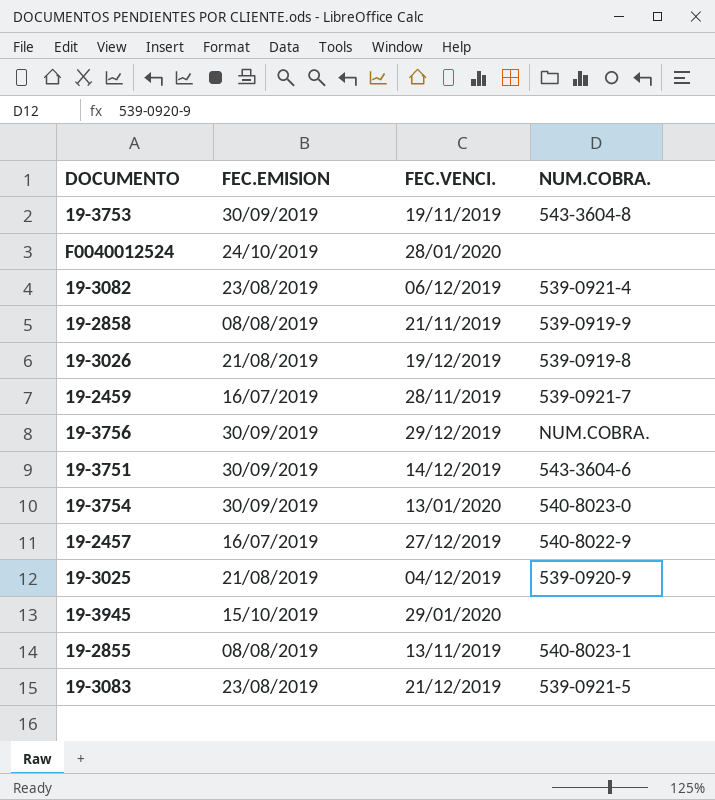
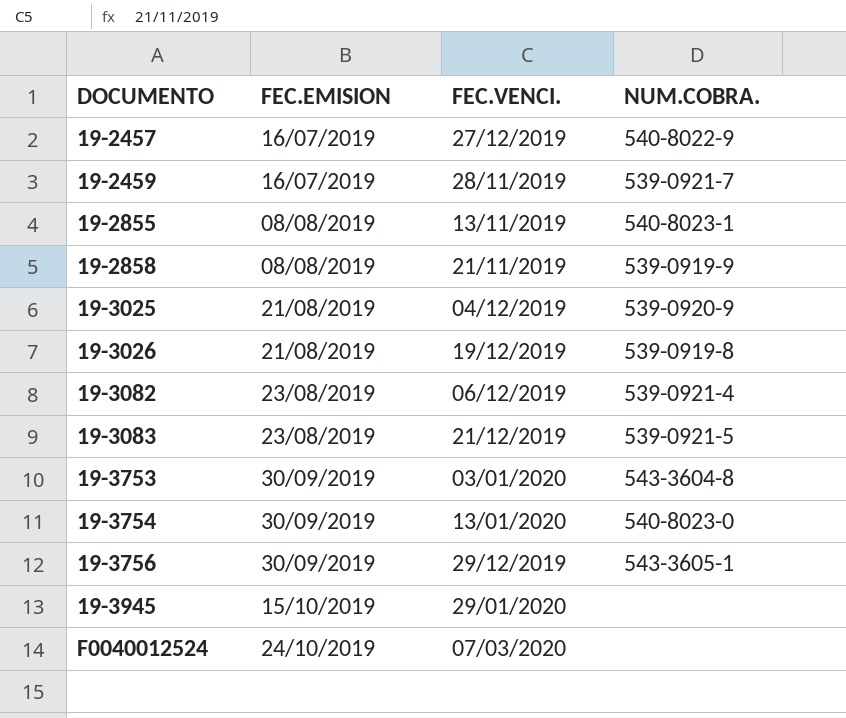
row order: none -> DOCUMENTO ascending
row 19-3751: 30/09/2019 | 14/12/2019 | 543-3604-6 -> none
19-3753 | FEC.VENCI.: 19/11/2019 -> 03/01/2020
19-3756 | NUM.COBRA.: NUM.COBRA. -> 543-3605-1
F0040012524 | FEC.VENCI.: 28/01/2020 -> 07/03/2020

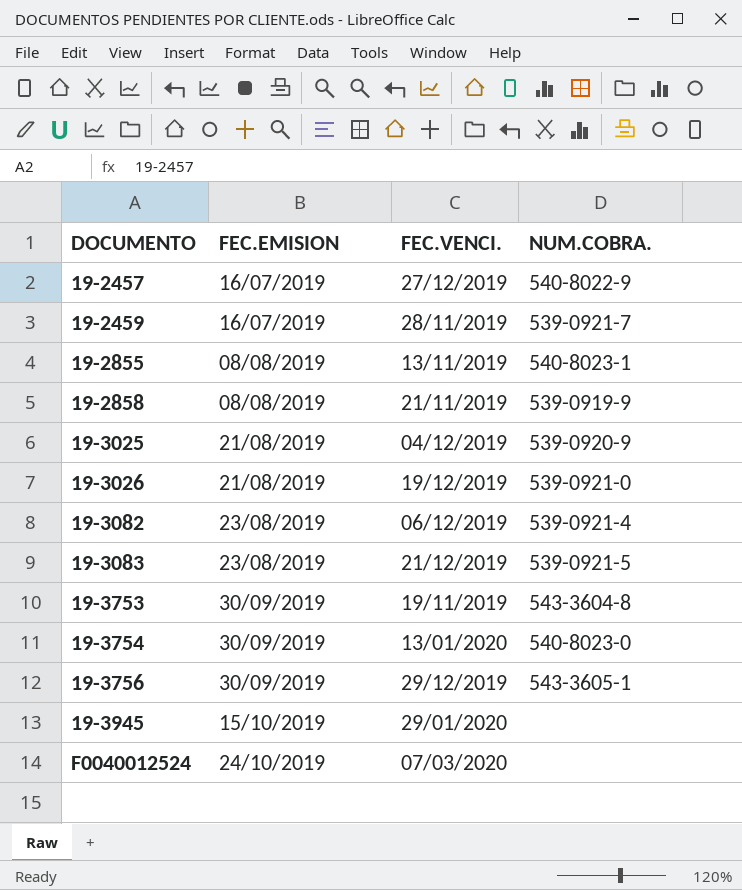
19-3026 | NUM.COBRA.: 539-0919-8 -> 539-0921-0
19-3753 | FEC.VENCI.: 03/01/2020 -> 19/11/2019

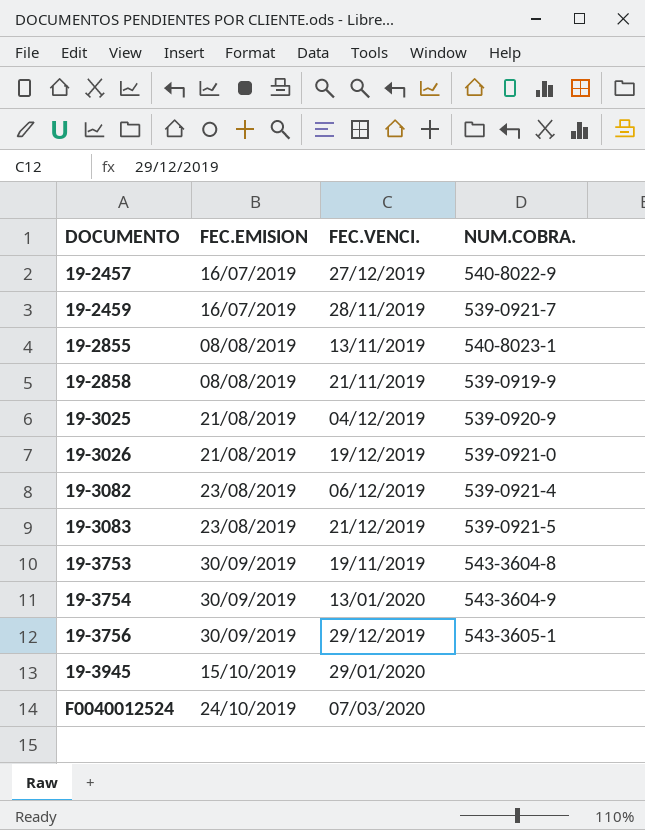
19-3754 | NUM.COBRA.: 540-8023-0 -> 543-3604-9

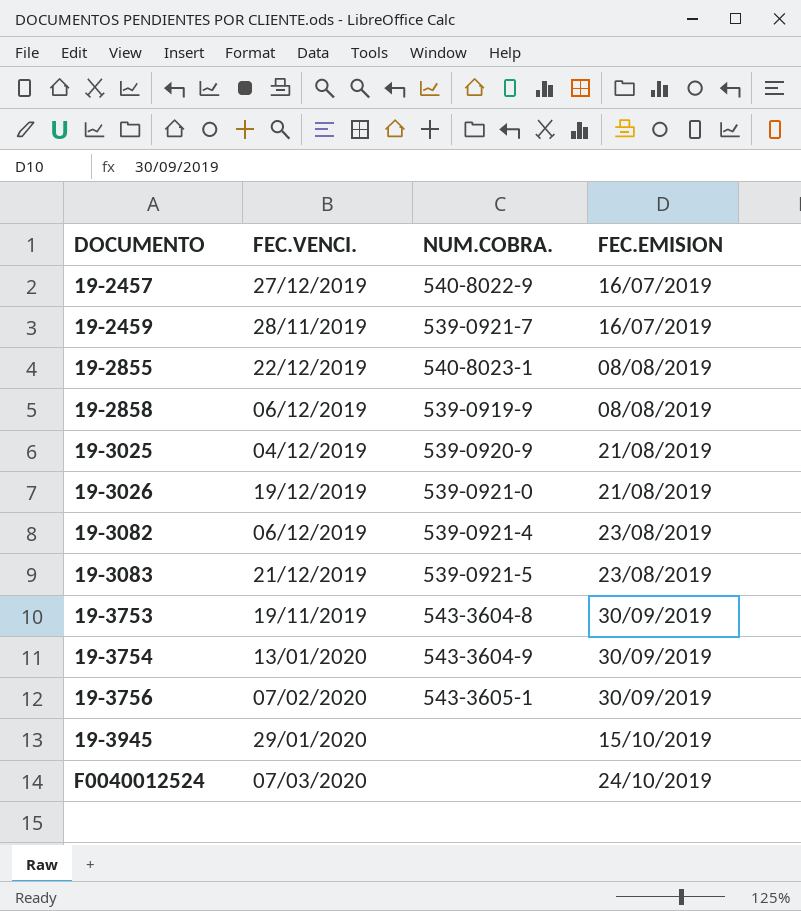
column FEC.EMISION | position: 2 -> 4
19-2855 | FEC.VENCI.: 13/11/2019 -> 22/12/2019
19-2858 | FEC.VENCI.: 21/11/2019 -> 06/12/2019
19-3756 | FEC.VENCI.: 29/12/2019 -> 07/02/2020

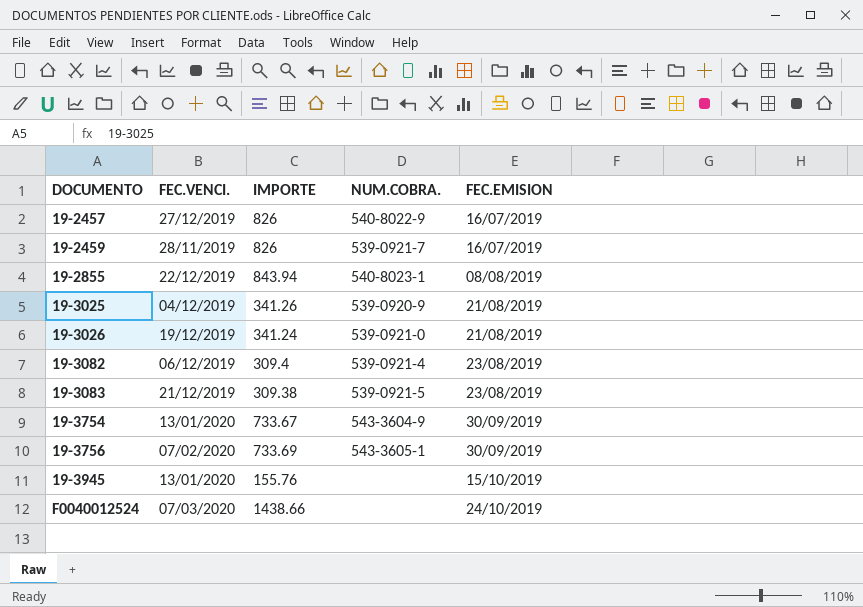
column IMPORTE | position: none -> 3
row 19-2858: 06/12/2019 | 539-0919-9 | 08/08/2019 -> none
row 19-3753: 19/11/2019 | 543-3604-8 | 30/09/2019 -> none
19-3945 | FEC.VENCI.: 29/01/2020 -> 13/01/2020

